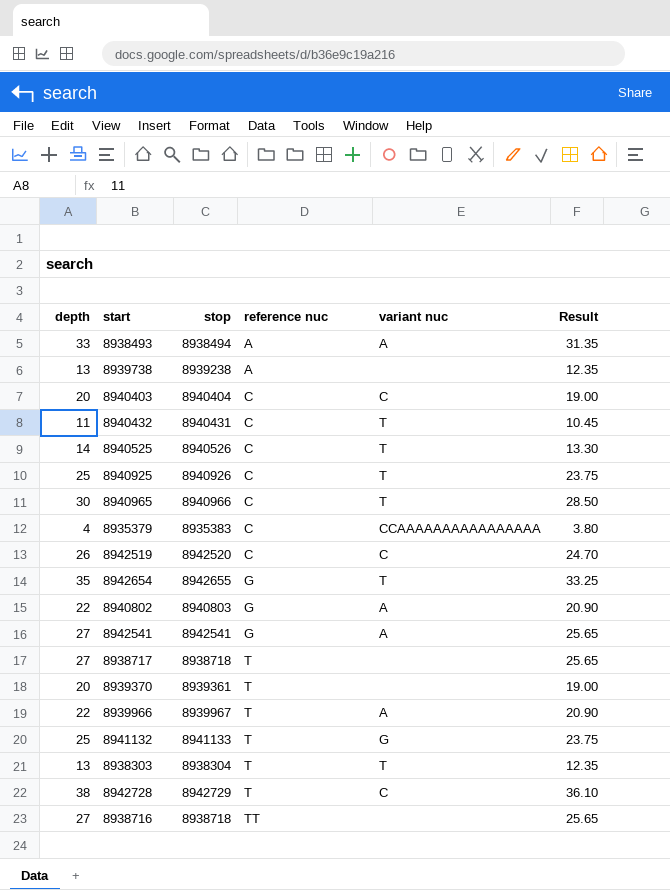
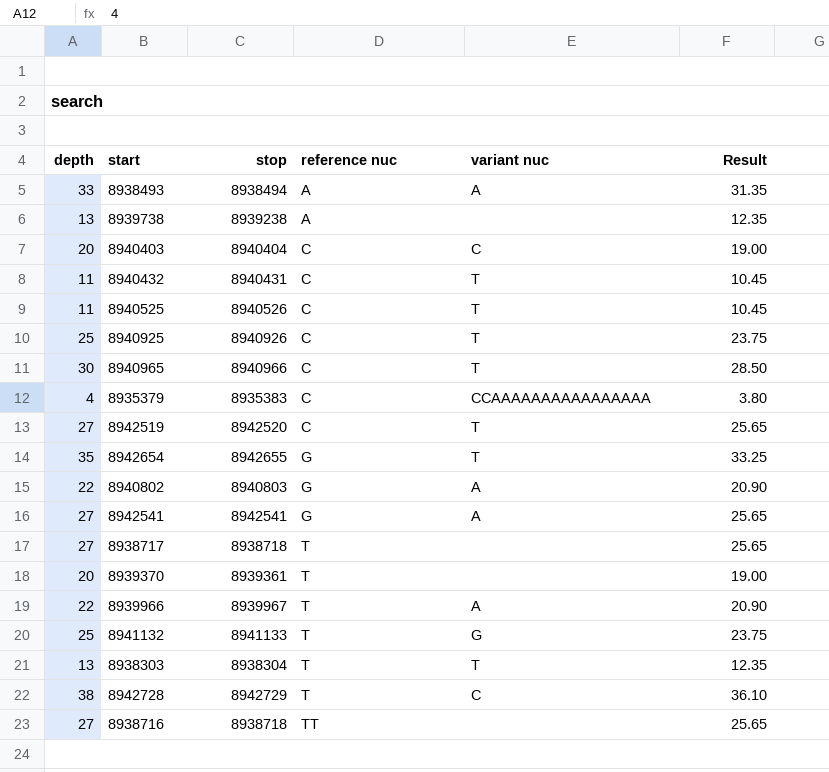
8940525 | depth: 14 -> 11
8940525 | Result: 13.30 -> 10.45
8942519 | depth: 26 -> 27
8942519 | variant nuc: C -> T
8942519 | Result: 24.70 -> 25.65

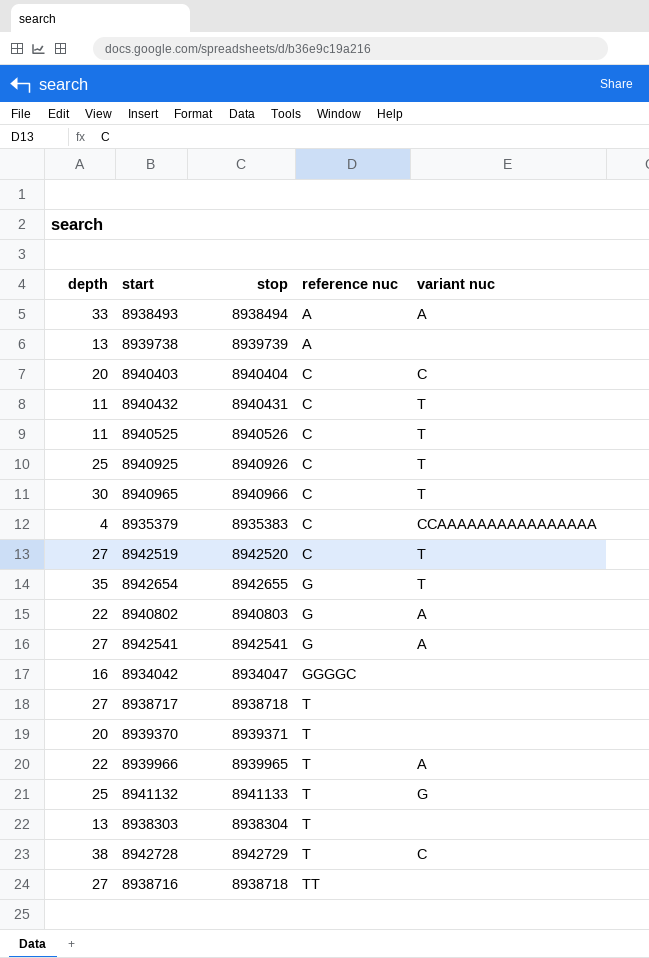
column Result | formula: [depth] * 0.95 -> none
8939738 | stop: 8939238 -> 8939739
row 8934042: none -> 16 | 8934047 | GGGGC | none
8939370 | stop: 8939361 -> 8939371
8939966 | stop: 8939967 -> 8939965
8938303 | variant nuc: T -> none

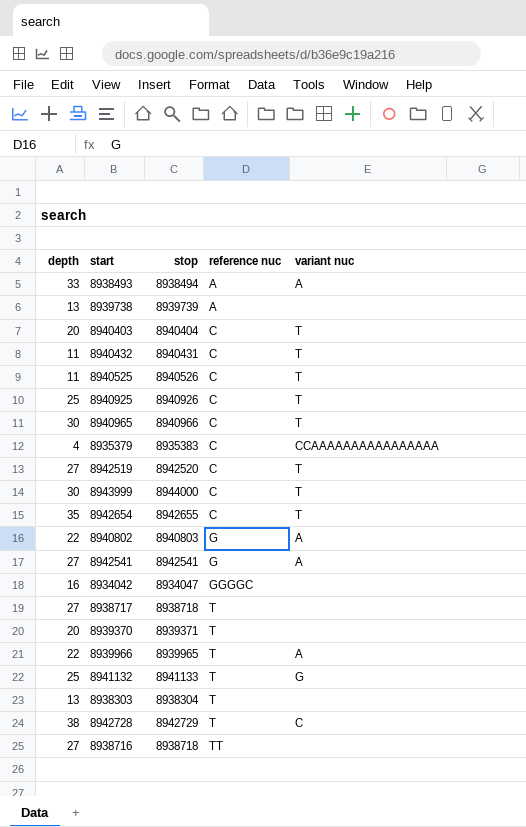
8940403 | variant nuc: C -> T
row 8943999: none -> 30 | 8944000 | C | T
8942654 | reference nuc: G -> C

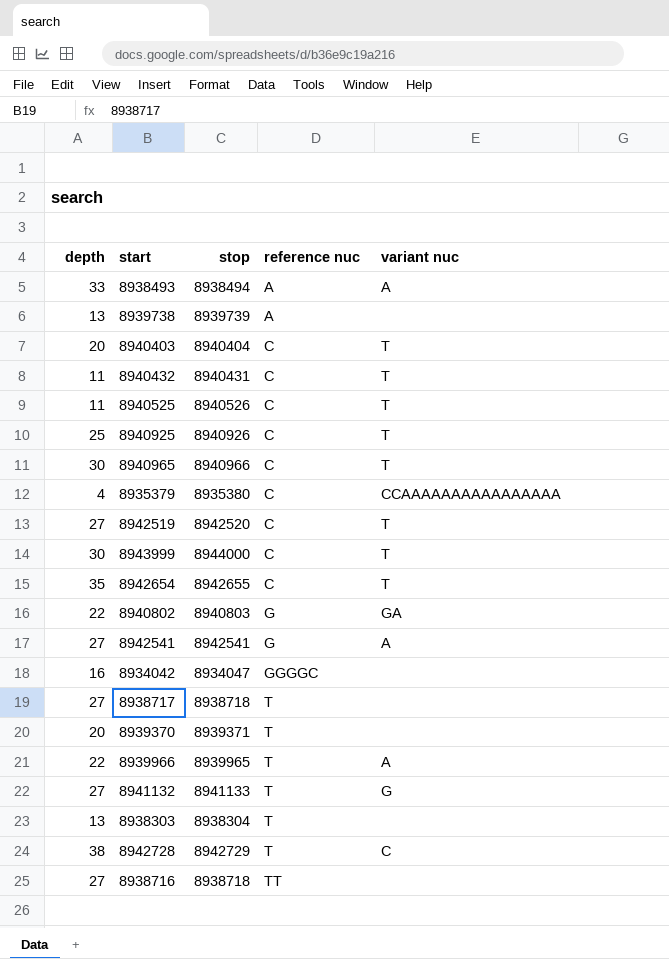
8935379 | stop: 8935383 -> 8935380
8940802 | variant nuc: A -> GA
8941132 | depth: 25 -> 27

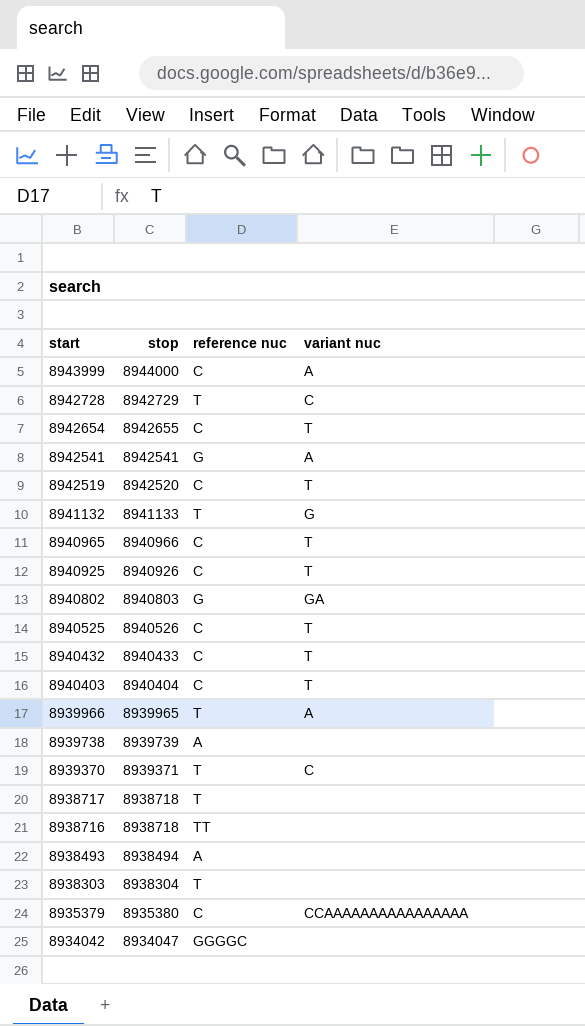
row order: reference nuc ascending -> start descending
column depth | position: 1 -> none
8943999 | variant nuc: T -> A
8940432 | stop: 8940431 -> 8940433
8939370 | variant nuc: none -> C
8938493 | variant nuc: A -> none

